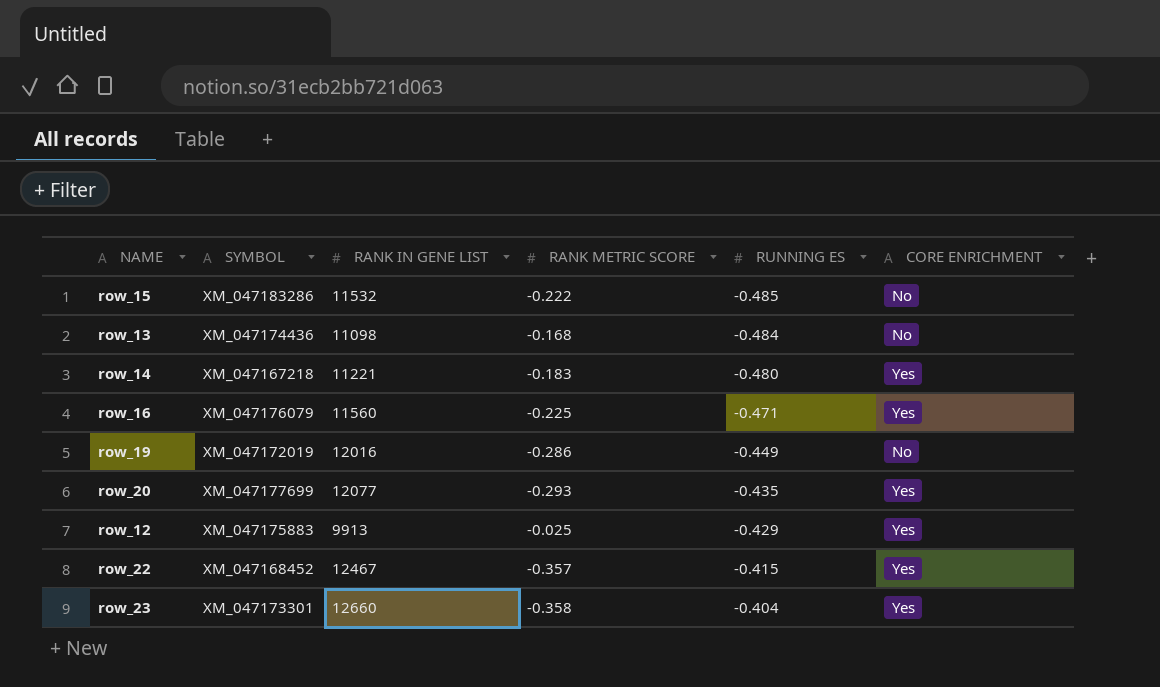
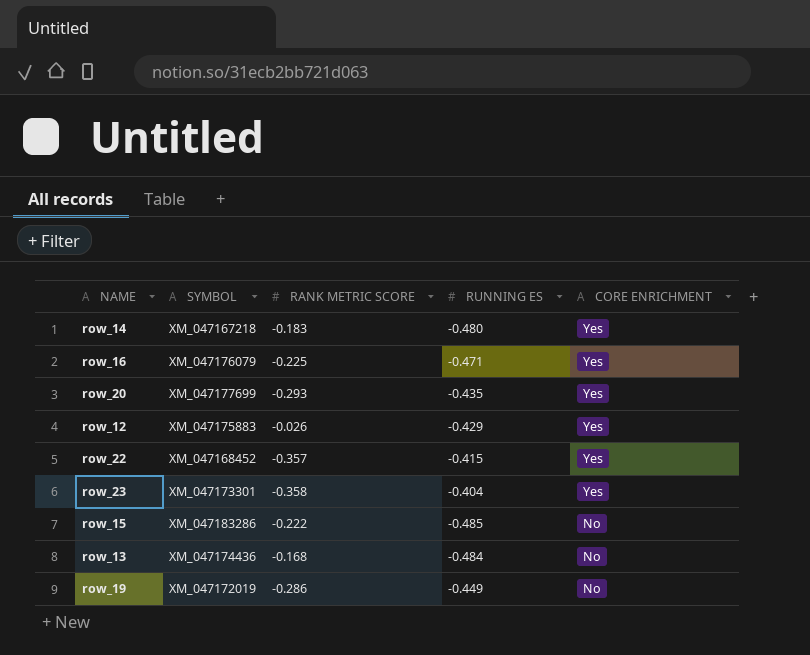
row order: RUNNING ES ascending -> CORE ENRICHMENT descending
column RANK IN GENE LIST | position: 3 -> none
row_12 | RANK METRIC SCORE: -0.025 -> -0.026

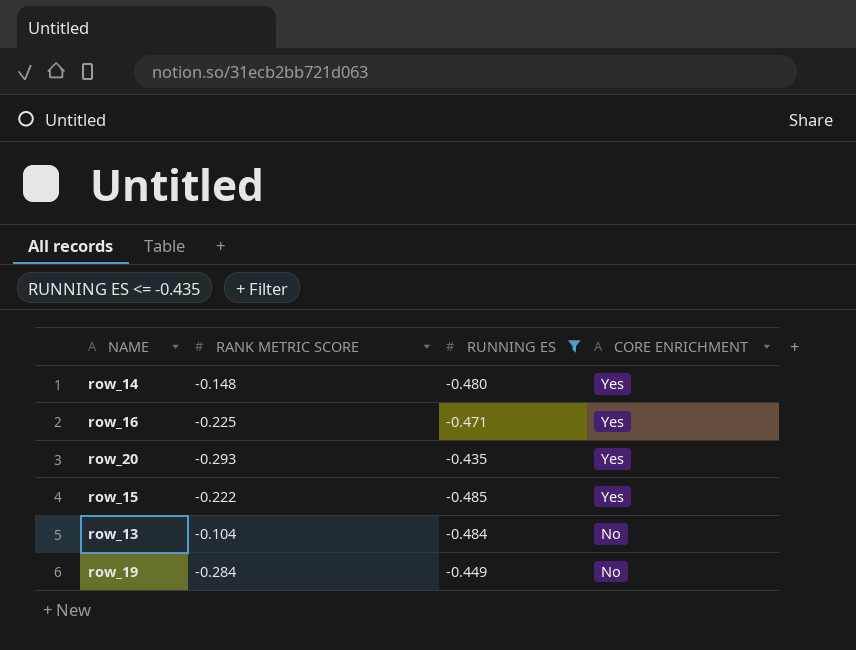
filter: none -> RUNNING ES <= -0.435
column SYMBOL | position: 2 -> none
row_14 | RANK METRIC SCORE: -0.183 -> -0.148
row_15 | CORE ENRICHMENT: No -> Yes
row_13 | RANK METRIC SCORE: -0.168 -> -0.104
row_19 | RANK METRIC SCORE: -0.286 -> -0.284

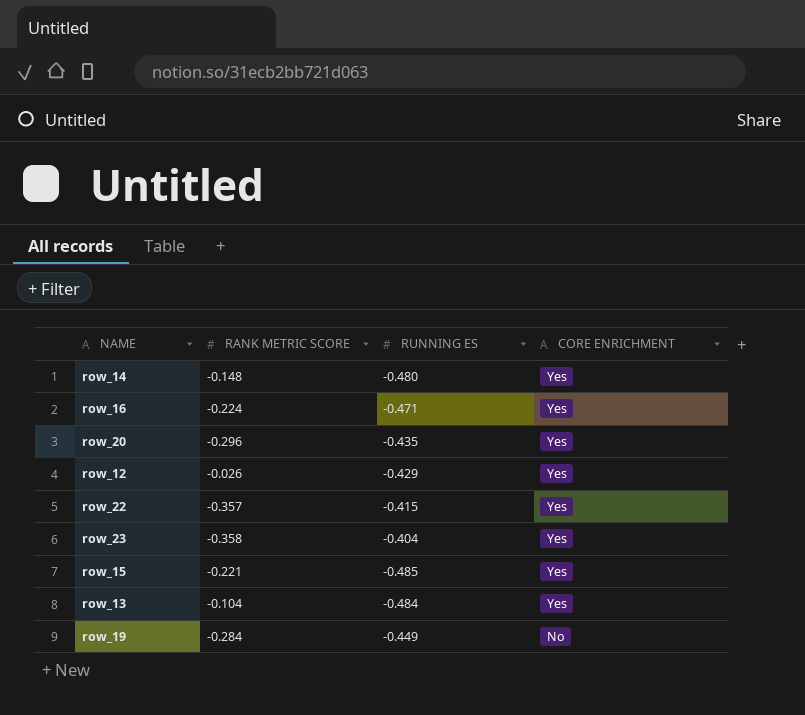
filter: RUNNING ES <= -0.435 -> none
row_16 | RANK METRIC SCORE: -0.225 -> -0.224
row_20 | RANK METRIC SCORE: -0.293 -> -0.296
row_15 | RANK METRIC SCORE: -0.222 -> -0.221
row_13 | CORE ENRICHMENT: No -> Yes

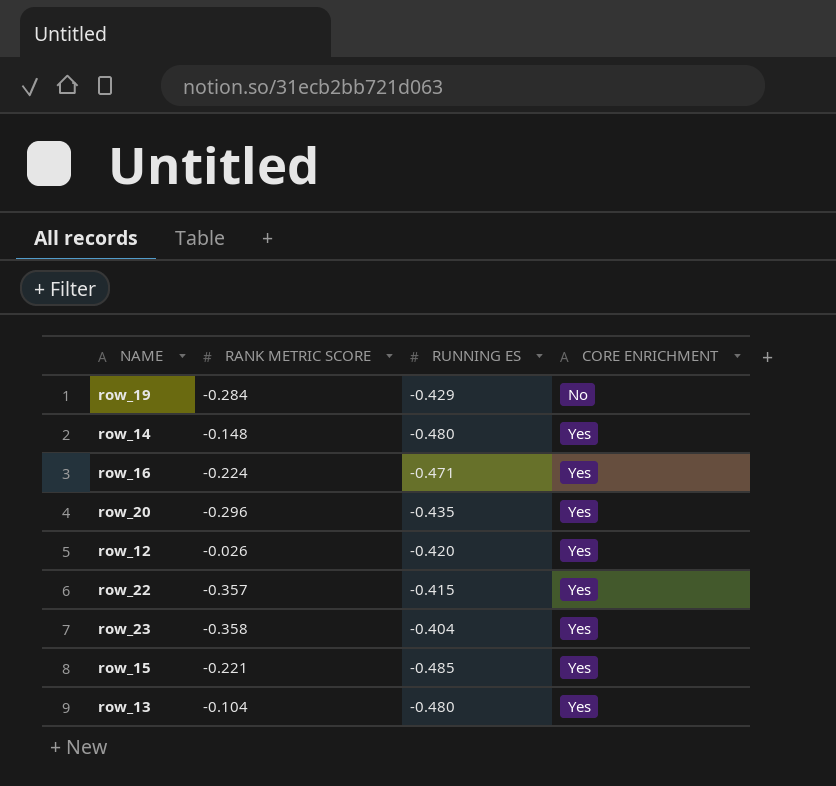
row order: CORE ENRICHMENT descending -> CORE ENRICHMENT ascending
row_19 | RUNNING ES: -0.449 -> -0.429
row_12 | RUNNING ES: -0.429 -> -0.420
row_13 | RUNNING ES: -0.484 -> -0.480

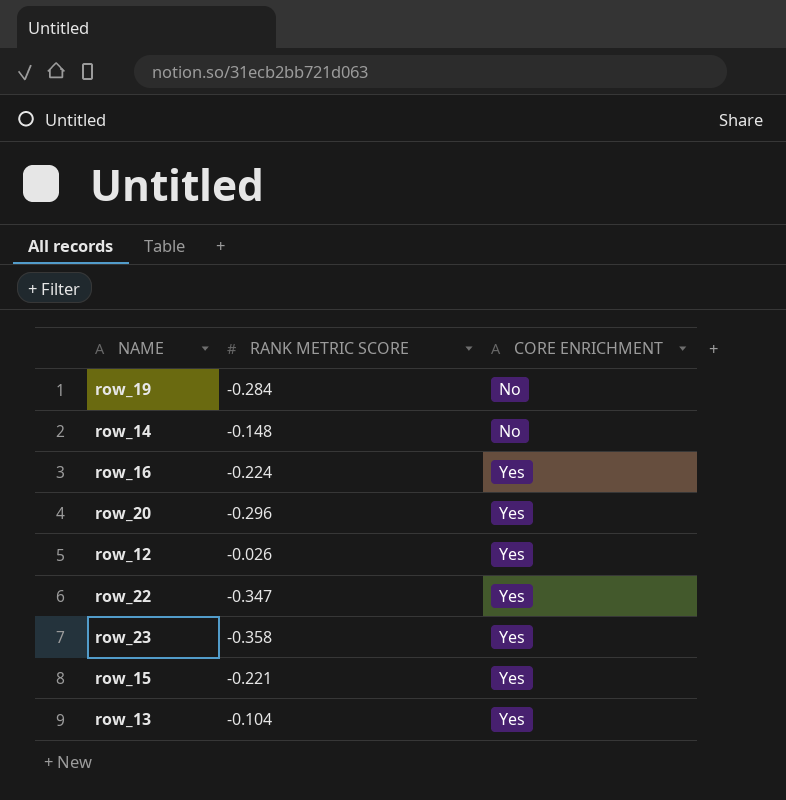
column RUNNING ES | position: 3 -> none
row_14 | CORE ENRICHMENT: Yes -> No
row_22 | RANK METRIC SCORE: -0.357 -> -0.347

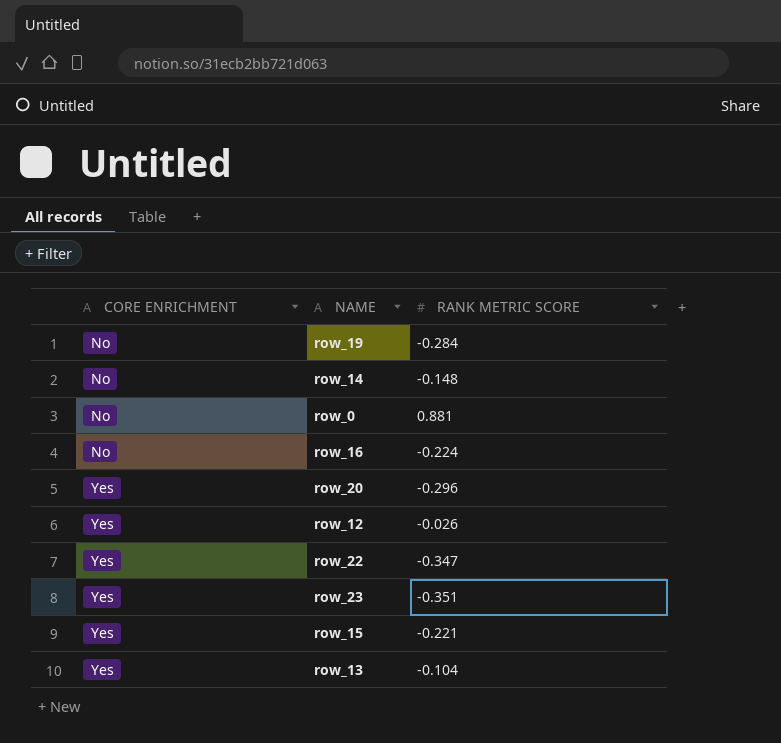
column CORE ENRICHMENT | position: 3 -> 1
row row_0: none -> No | 0.881
row_16 | CORE ENRICHMENT: Yes -> No
row_23 | RANK METRIC SCORE: -0.358 -> -0.351

